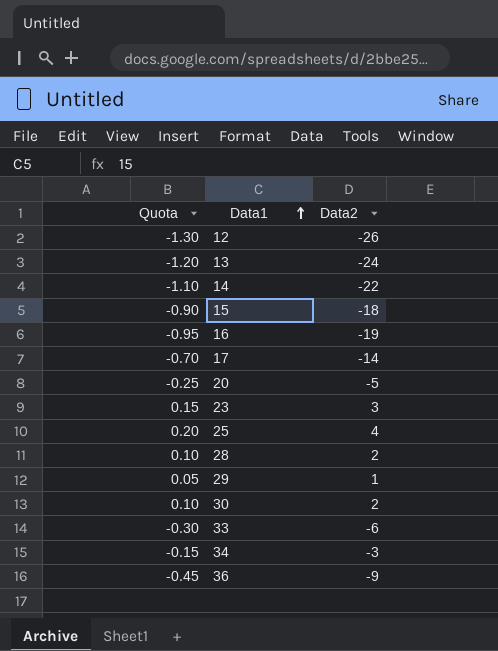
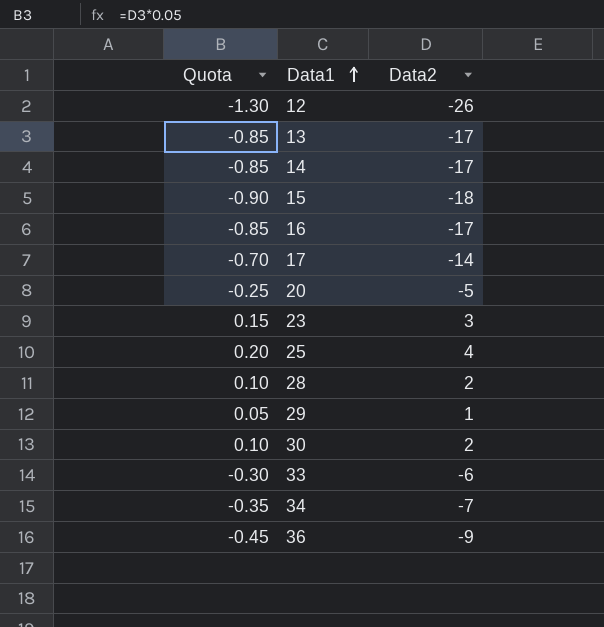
13 | Quota: -1.20 -> -0.85
13 | Data2: -24 -> -17
14 | Quota: -1.10 -> -0.85
14 | Data2: -22 -> -17
16 | Quota: -0.95 -> -0.85
16 | Data2: -19 -> -17
34 | Quota: -0.15 -> -0.35
34 | Data2: -3 -> -7

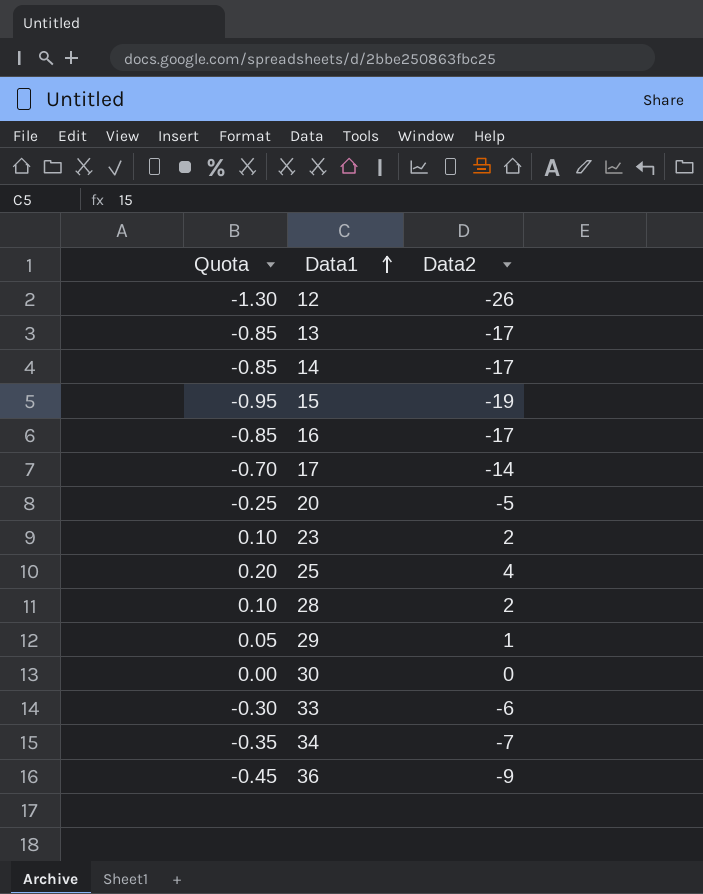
15 | Quota: -0.90 -> -0.95
15 | Data2: -18 -> -19
23 | Quota: 0.15 -> 0.10
23 | Data2: 3 -> 2
30 | Quota: 0.10 -> 0.00
30 | Data2: 2 -> 0

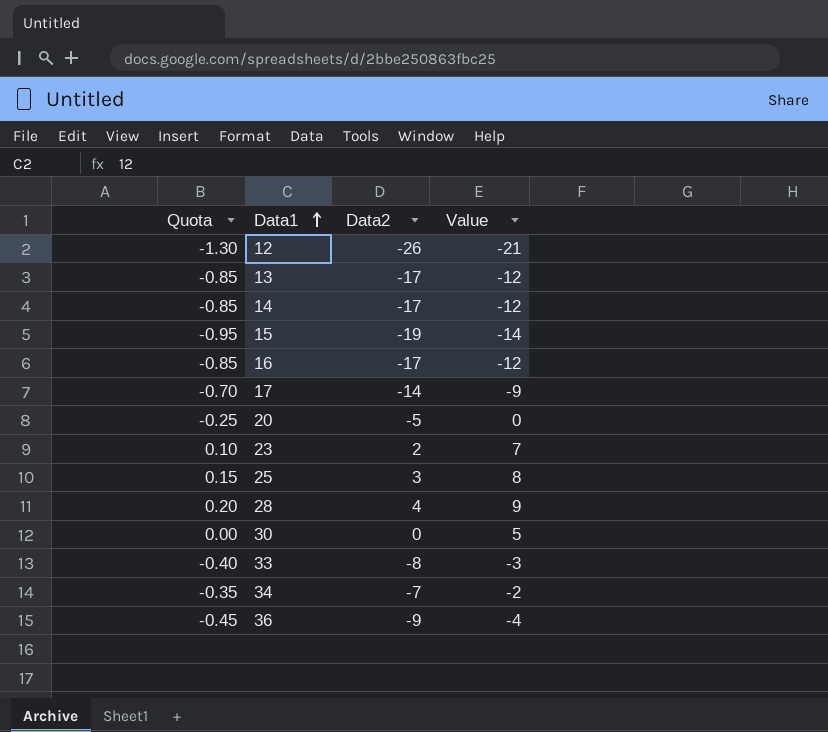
column Value | formula: none -> [Data2] + 5
row 29: 0.05 | 1 -> none
25 | Quota: 0.20 -> 0.15
25 | Data2: 4 -> 3
28 | Quota: 0.10 -> 0.20
28 | Data2: 2 -> 4
33 | Quota: -0.30 -> -0.40
33 | Data2: -6 -> -8

